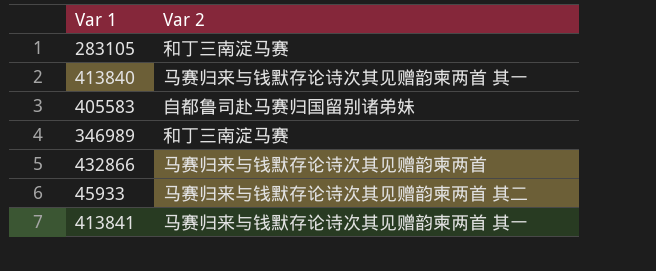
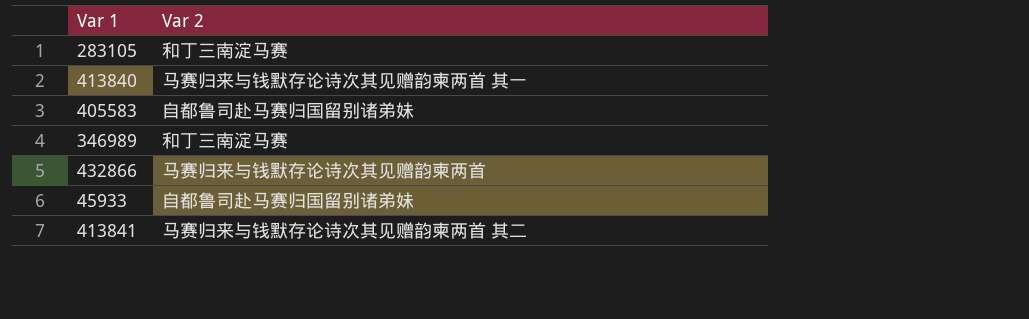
45933 | Var 2: 马赛归来与钱默存论诗次其见赠韵柬两首 其二 -> 自都鲁司赴马赛归国留别诸弟妹
413841 | Var 2: 马赛归来与钱默存论诗次其见赠韵柬两首 其一 -> 马赛归来与钱默存论诗次其见赠韵柬两首 其二

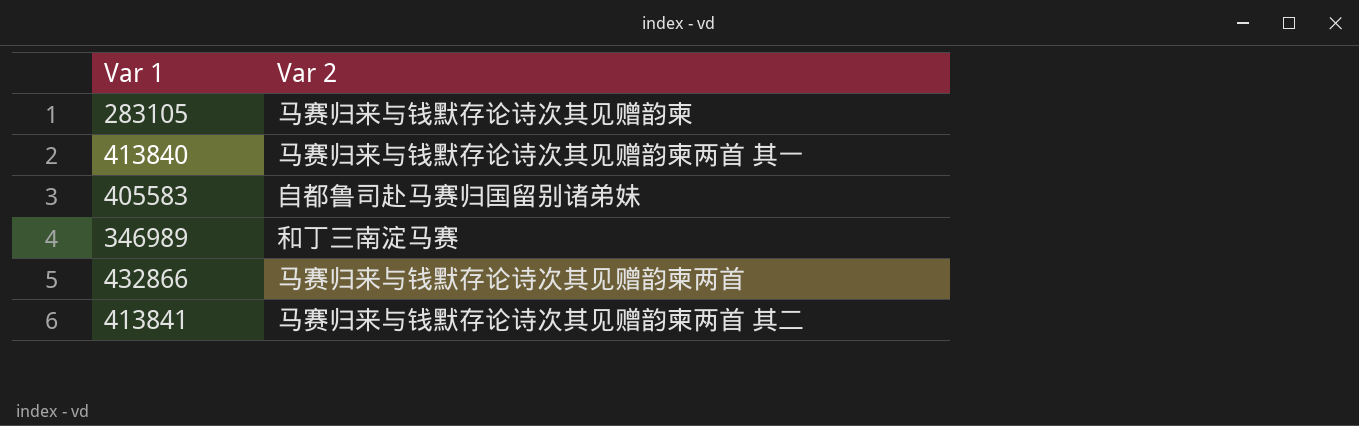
row 45933: 自都鲁司赴马赛归国留别诸弟妹 -> none
283105 | Var 2: 和丁三南淀马赛 -> 马赛归来与钱默存论诗次其见赠韵柬

